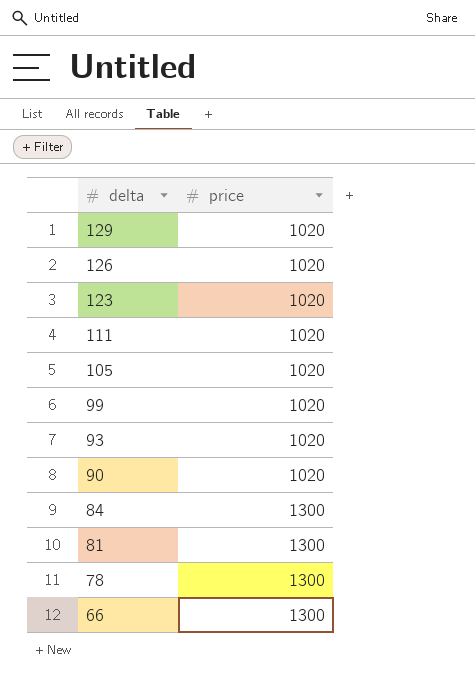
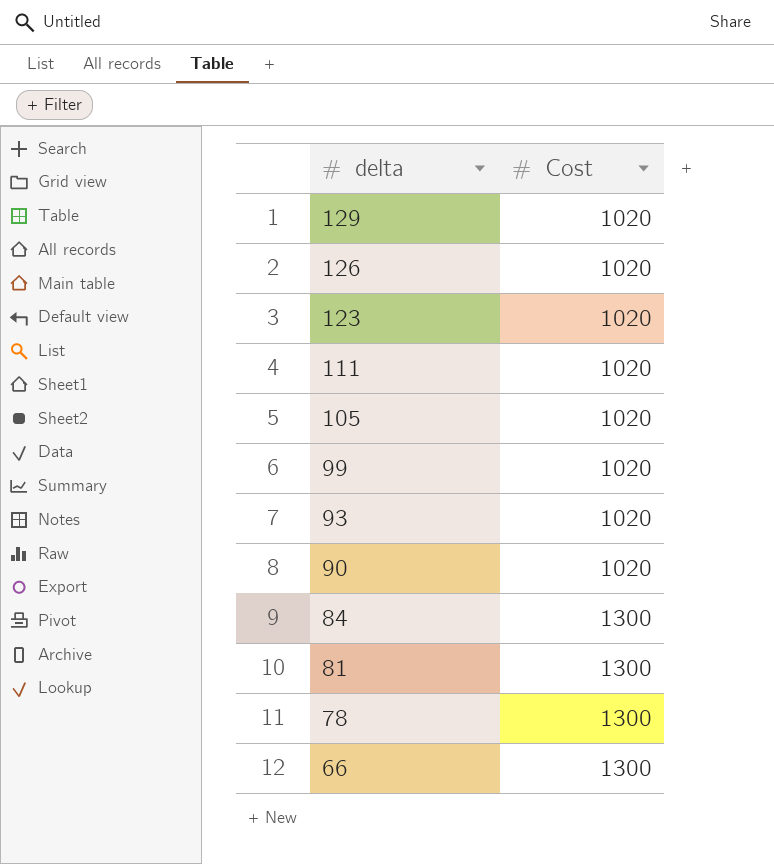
column name: price -> Cost

